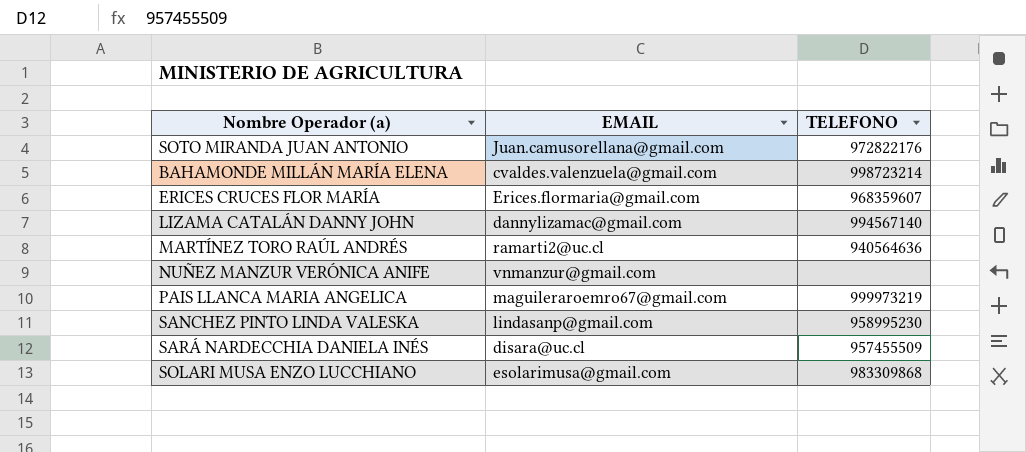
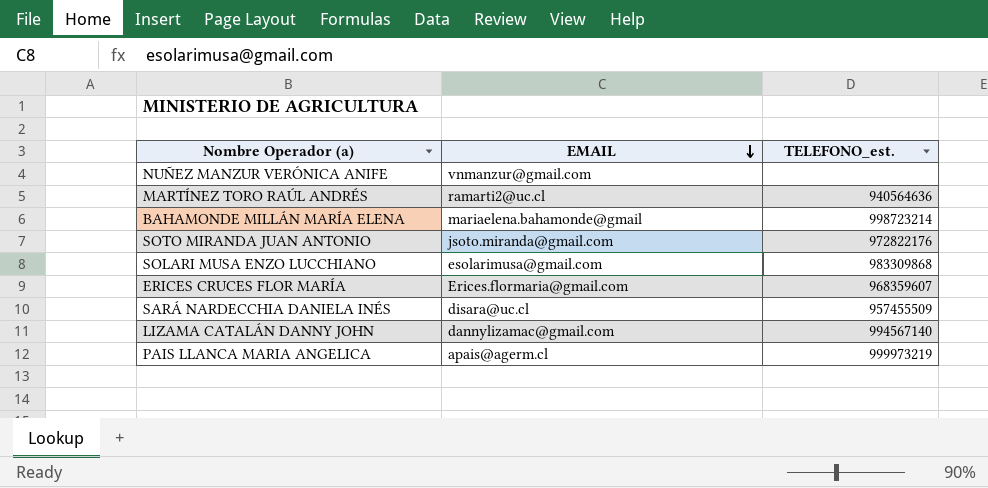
row order: none -> EMAIL descending
column name: TELEFONO -> TELEFONO_est.
row SANCHEZ PINTO LINDA VALESKA: lindasanp@gmail.com | 958995230 -> none
BAHAMONDE MILLÁN MARÍA ELENA | EMAIL: cvaldes.valenzuela@gmail.com -> mariaelena.bahamonde@gmail
SOTO MIRANDA JUAN ANTONIO | EMAIL: Juan.camusorellana@gmail.com -> jsoto.miranda@gmail.com
PAIS LLANCA MARIA ANGELICA | EMAIL: maguileraroemro67@gmail.com -> apais@agerm.cl

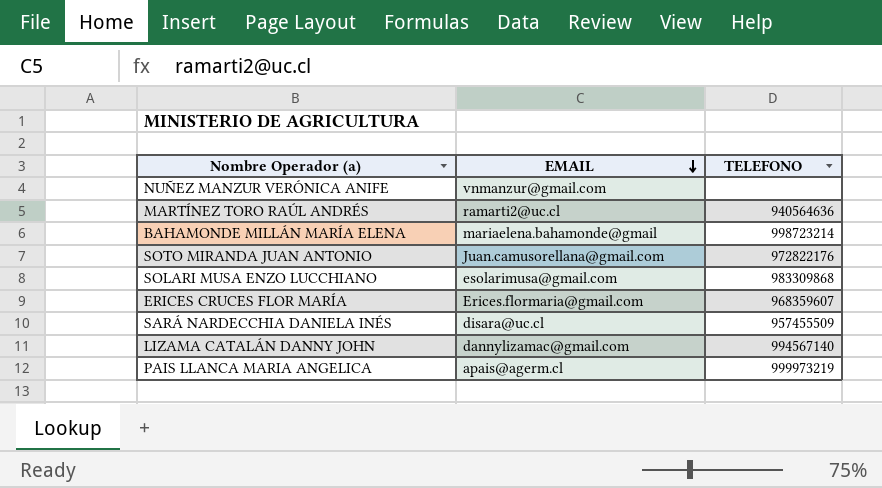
column name: TELEFONO_est. -> TELEFONO
SOTO MIRANDA JUAN ANTONIO | EMAIL: jsoto.miranda@gmail.com -> Juan.camusorellana@gmail.com

